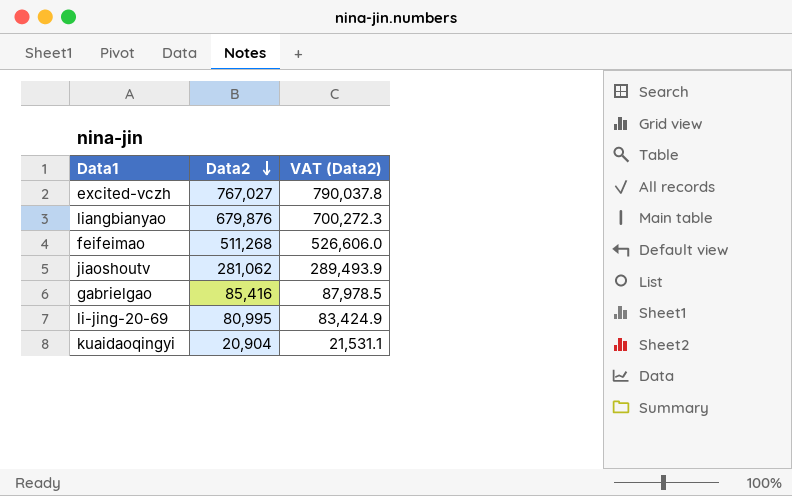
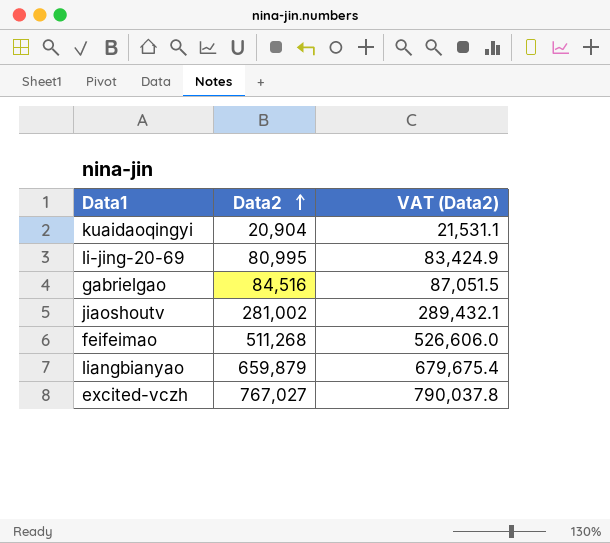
row order: Data2 descending -> Data2 ascending
gabrielgao | Data2: 85,416 -> 84,516
gabrielgao | VAT (Data2): 87,978.5 -> 87,051.5
jiaoshoutv | Data2: 281,062 -> 281,002
jiaoshoutv | VAT (Data2): 289,493.9 -> 289,432.1
liangbianyao | Data2: 679,876 -> 659,879
liangbianyao | VAT (Data2): 700,272.3 -> 679,675.4

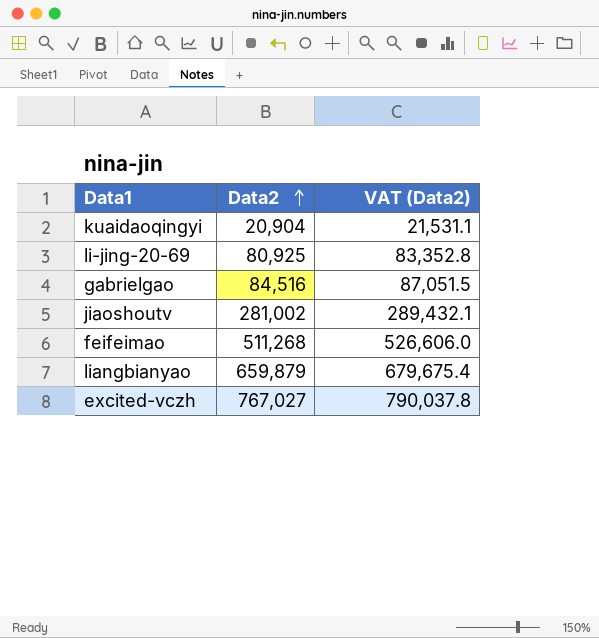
li-jing-20-69 | Data2: 80,995 -> 80,925
li-jing-20-69 | VAT (Data2): 83,424.9 -> 83,352.8

